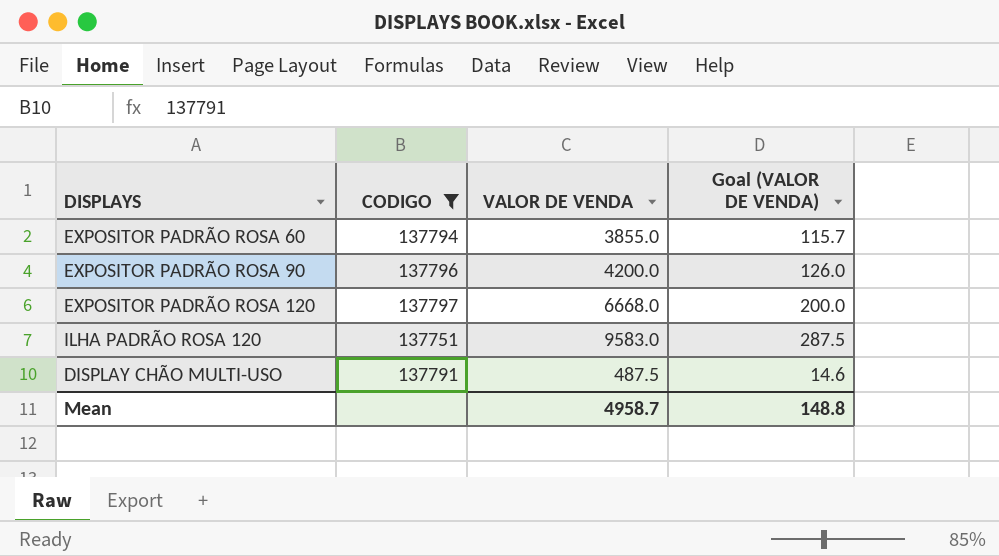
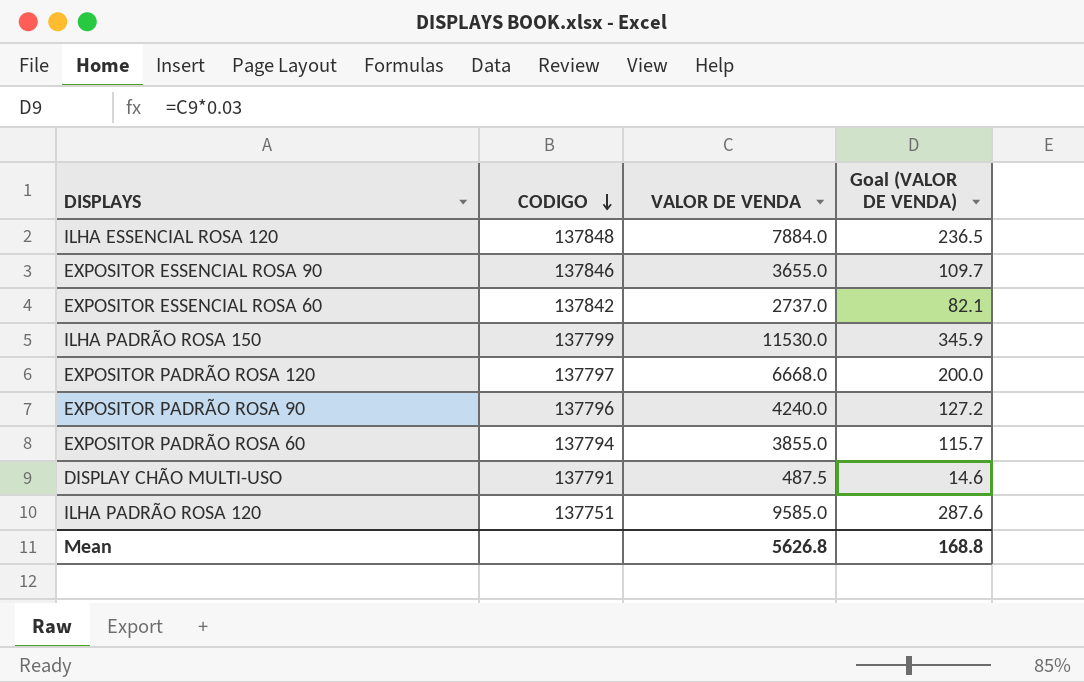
filter: CODIGO <= 137797 -> none
row order: none -> CODIGO descending
EXPOSITOR PADRÃO ROSA 90 | VALOR DE VENDA: 4200.0 -> 4240.0
EXPOSITOR PADRÃO ROSA 90 | Goal (VALOR DE VENDA): 126.0 -> 127.2
ILHA PADRÃO ROSA 120 | VALOR DE VENDA: 9583.0 -> 9585.0
ILHA PADRÃO ROSA 120 | Goal (VALOR DE VENDA): 287.5 -> 287.6
Mean | VALOR DE VENDA: 4958.7 -> 5626.8
Mean | Goal (VALOR DE VENDA): 148.8 -> 168.8

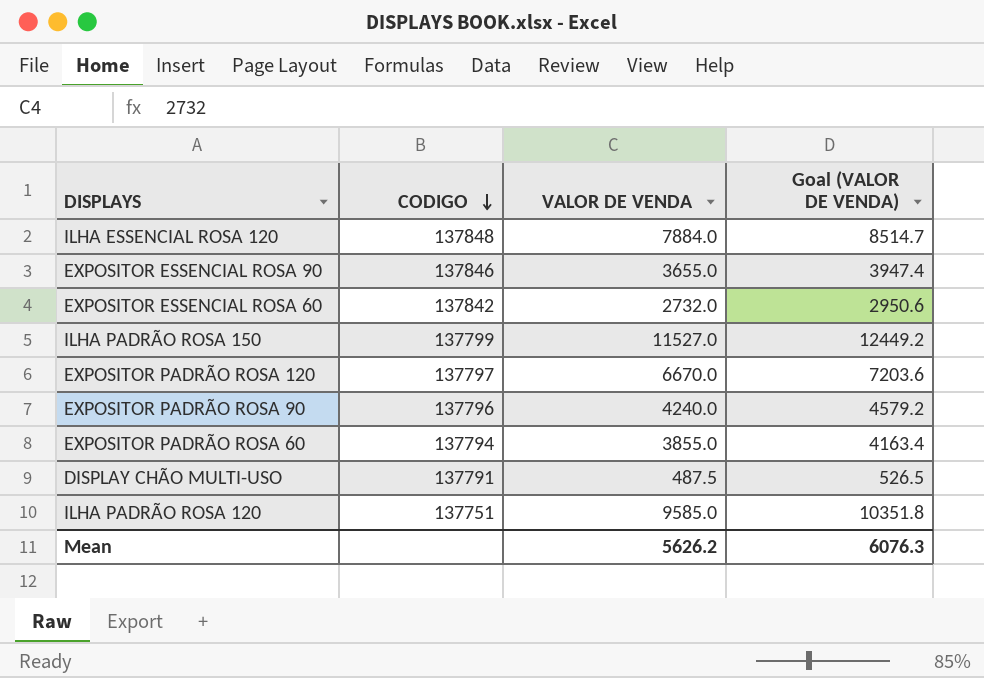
column Goal (VALOR DE VENDA) | formula: [VALOR DE VENDA] * 0.03 -> [VALOR DE VENDA] * 1.08
EXPOSITOR ESSENCIAL ROSA 60 | VALOR DE VENDA: 2737.0 -> 2732.0
ILHA PADRÃO ROSA 150 | VALOR DE VENDA: 11530.0 -> 11527.0
EXPOSITOR PADRÃO ROSA 120 | VALOR DE VENDA: 6668.0 -> 6670.0
Mean | VALOR DE VENDA: 5626.8 -> 5626.2
Mean | Goal (VALOR DE VENDA): 168.8 -> 6076.3

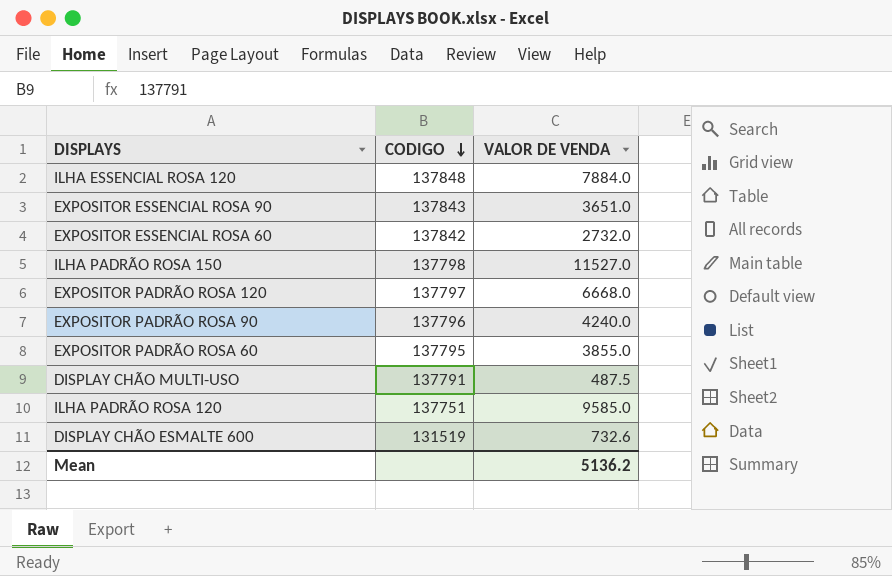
column Goal (VALOR DE VENDA) | formula: [VALOR DE VENDA] * 1.08 -> none
EXPOSITOR ESSENCIAL ROSA 90 | CODIGO: 137846 -> 137843
EXPOSITOR ESSENCIAL ROSA 90 | VALOR DE VENDA: 3655.0 -> 3651.0
ILHA PADRÃO ROSA 150 | CODIGO: 137799 -> 137798
EXPOSITOR PADRÃO ROSA 120 | VALOR DE VENDA: 6670.0 -> 6668.0
EXPOSITOR PADRÃO ROSA 60 | CODIGO: 137794 -> 137795
row DISPLAY CHÃO ESMALTE 600: none -> 131519 | 732.6
Mean | VALOR DE VENDA: 5626.2 -> 5136.2

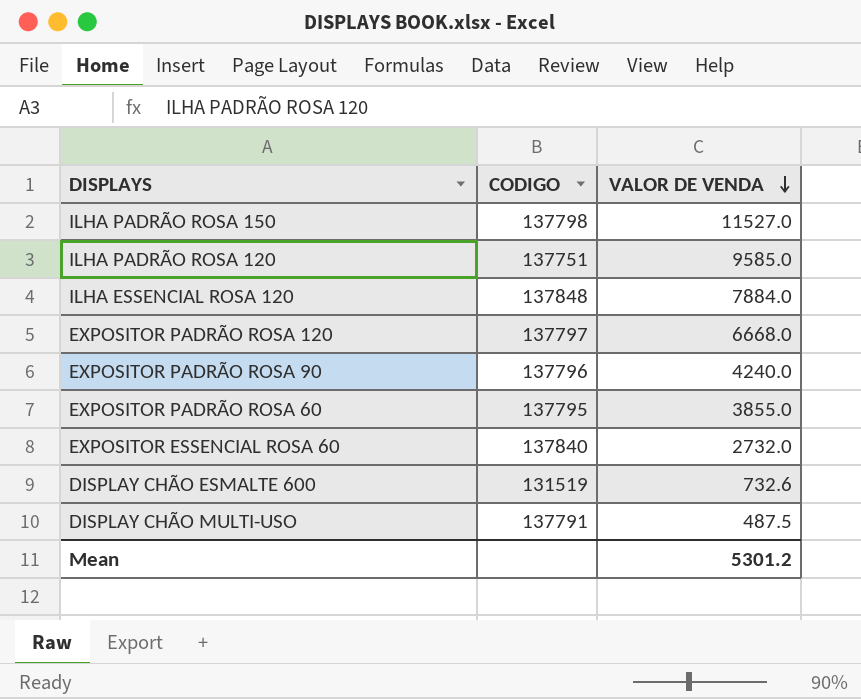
row order: CODIGO descending -> VALOR DE VENDA descending
row EXPOSITOR ESSENCIAL ROSA 90: 137843 | 3651.0 -> none
EXPOSITOR ESSENCIAL ROSA 60 | CODIGO: 137842 -> 137840
Mean | VALOR DE VENDA: 5136.2 -> 5301.2

